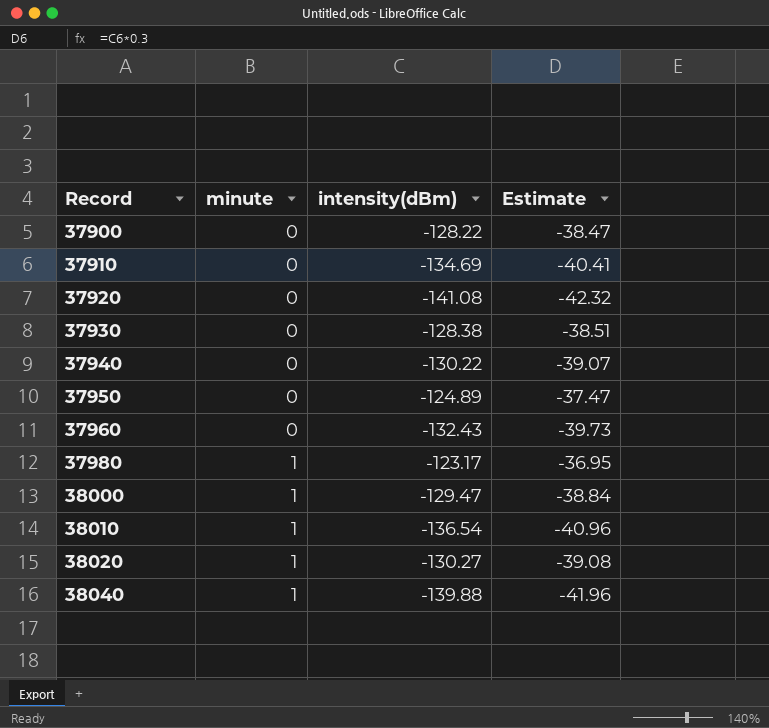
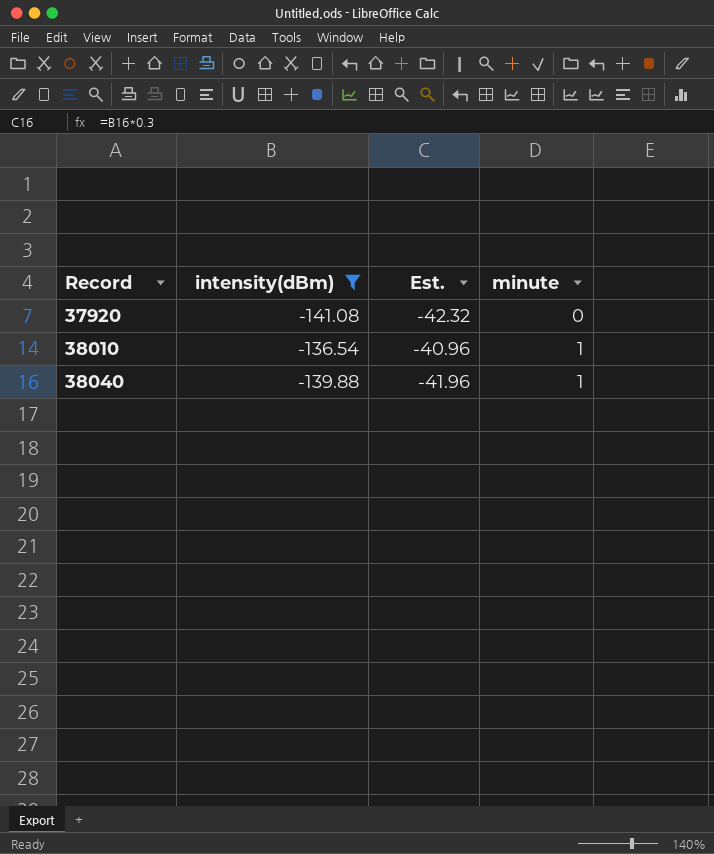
filter: none -> intensity(dBm) <= -136.54
column name: Estimate -> Est.
column minute | position: 2 -> 4

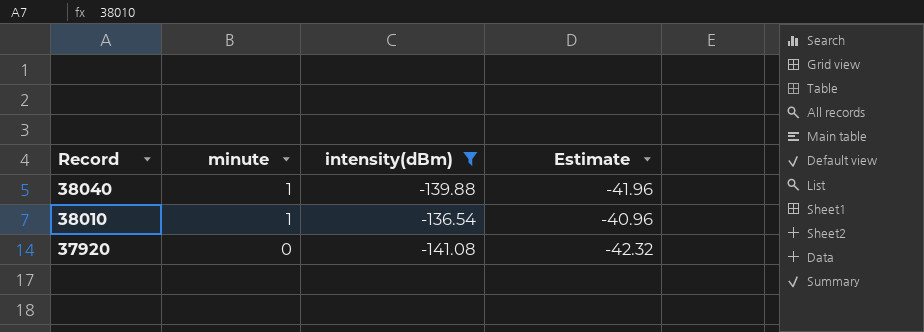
row order: Record ascending -> Record descending
column minute | position: 4 -> 2
column name: Est. -> Estimate

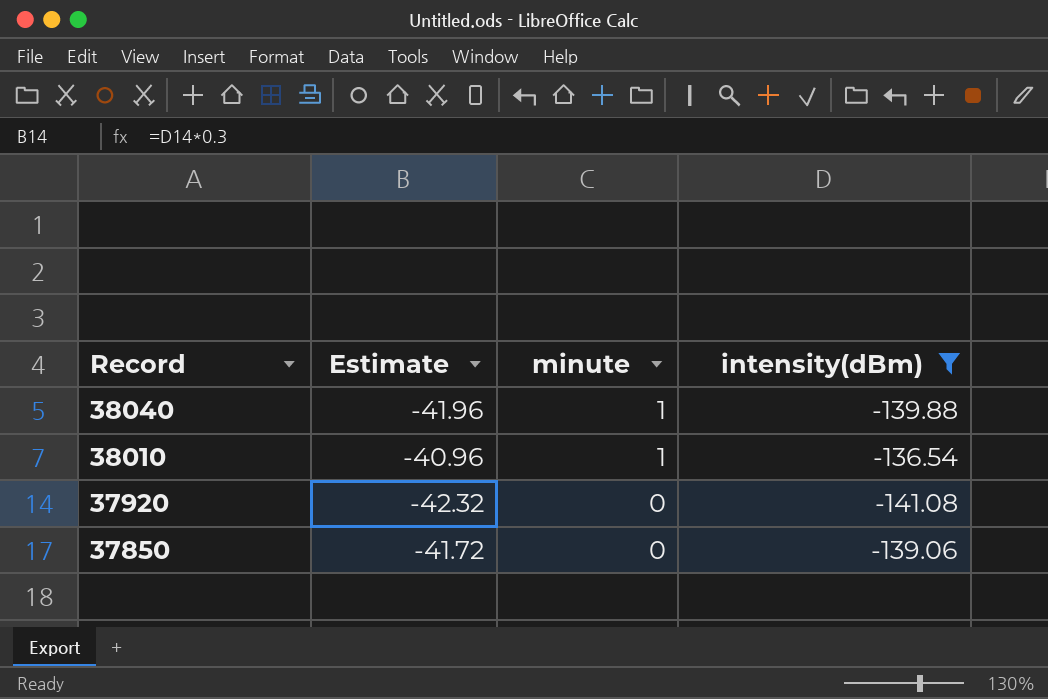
column Estimate | position: 4 -> 2
row 37850: none -> -41.72 | 0 | -139.06

